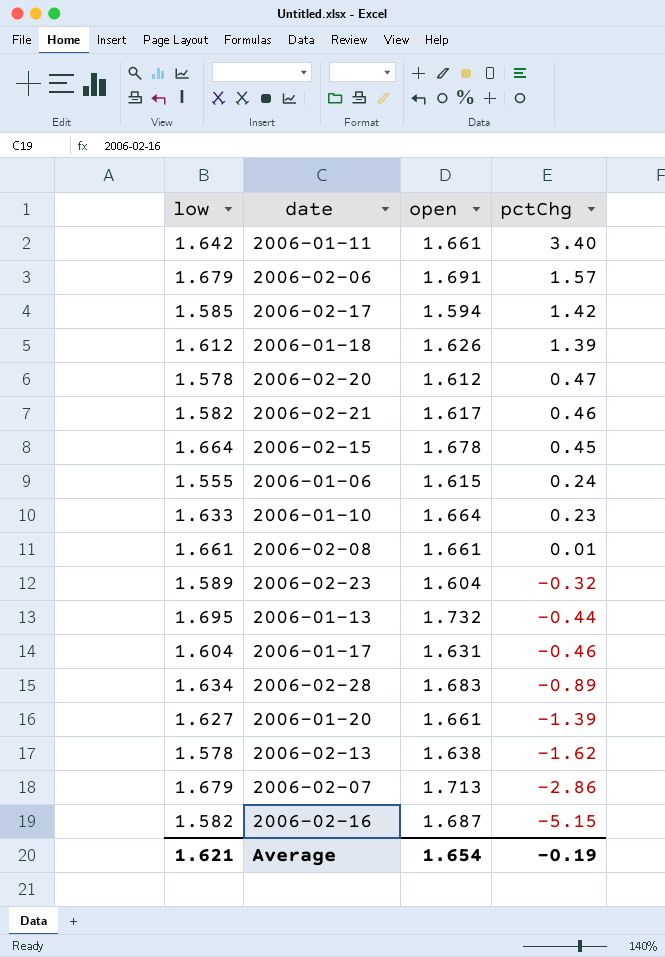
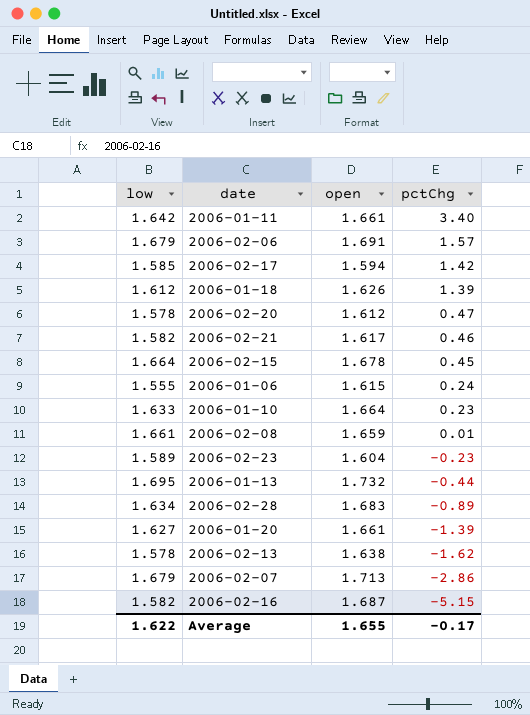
row 2006-01-17: 1.604 | 1.631 | -0.46 -> none
2006-02-08 | open: 1.661 -> 1.659
2006-02-23 | pctChg: -0.32 -> -0.23
Average | low: 1.621 -> 1.622
Average | open: 1.654 -> 1.655
Average | pctChg: -0.19 -> -0.17

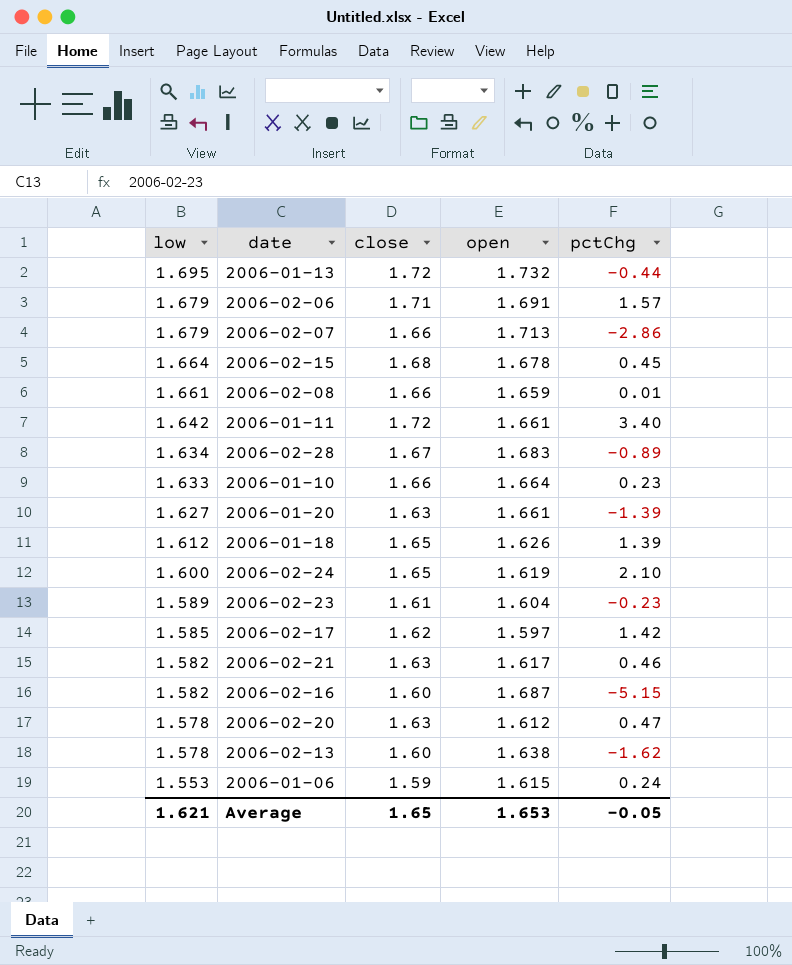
row order: pctChg descending -> low descending
column close | position: none -> 3
row 2006-02-24: none -> 1.600 | 1.65 | 1.619 | 2.10
2006-02-17 | open: 1.594 -> 1.597
2006-01-06 | low: 1.555 -> 1.553
Average | low: 1.622 -> 1.621
Average | open: 1.655 -> 1.653
Average | pctChg: -0.17 -> -0.05

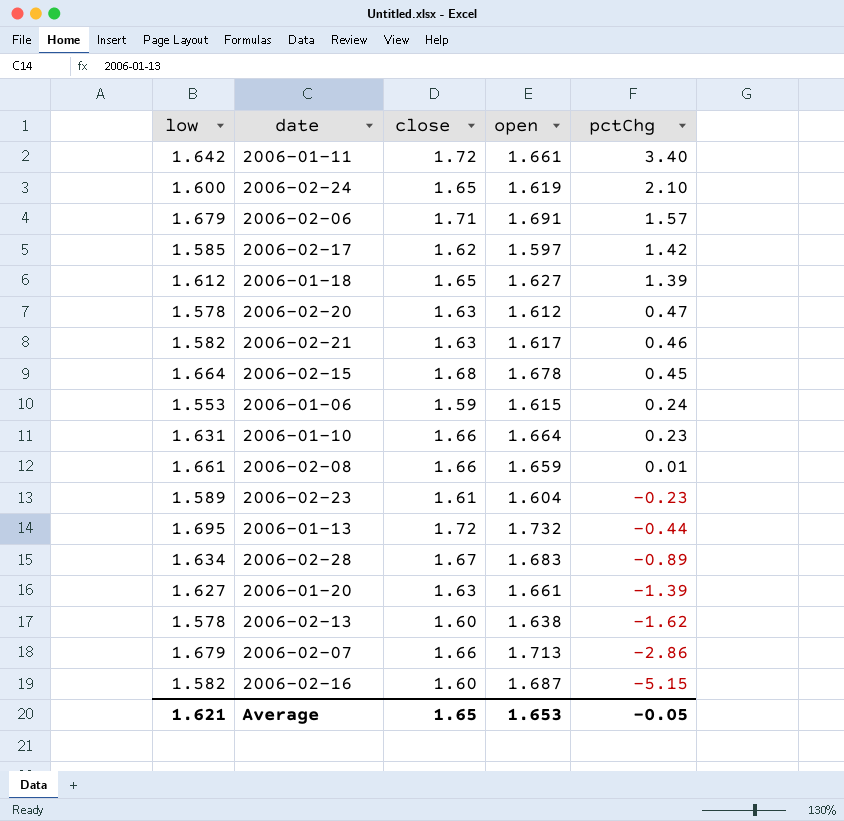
row order: low descending -> pctChg descending
2006-01-18 | open: 1.626 -> 1.627
2006-01-10 | low: 1.633 -> 1.631

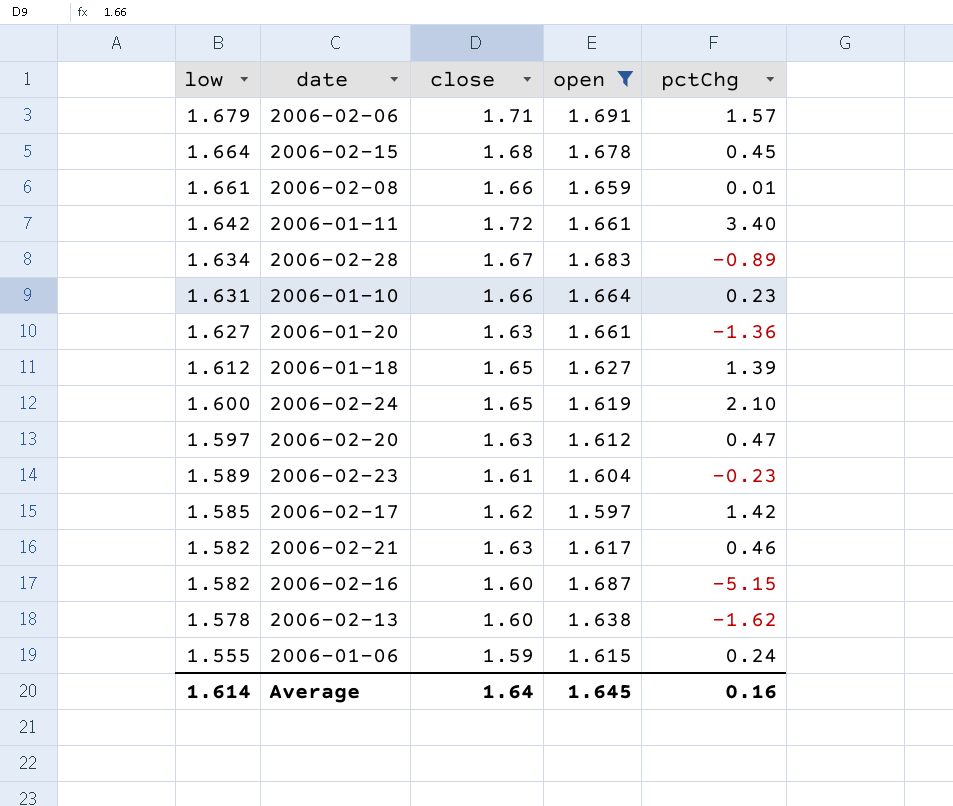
filter: none -> open <= 1.691
row order: pctChg descending -> low descending
2006-01-20 | pctChg: -1.39 -> -1.36
2006-02-20 | low: 1.578 -> 1.597
2006-01-06 | low: 1.553 -> 1.555
Average | low: 1.621 -> 1.614
Average | close: 1.65 -> 1.64
Average | open: 1.653 -> 1.645
Average | pctChg: -0.05 -> 0.16

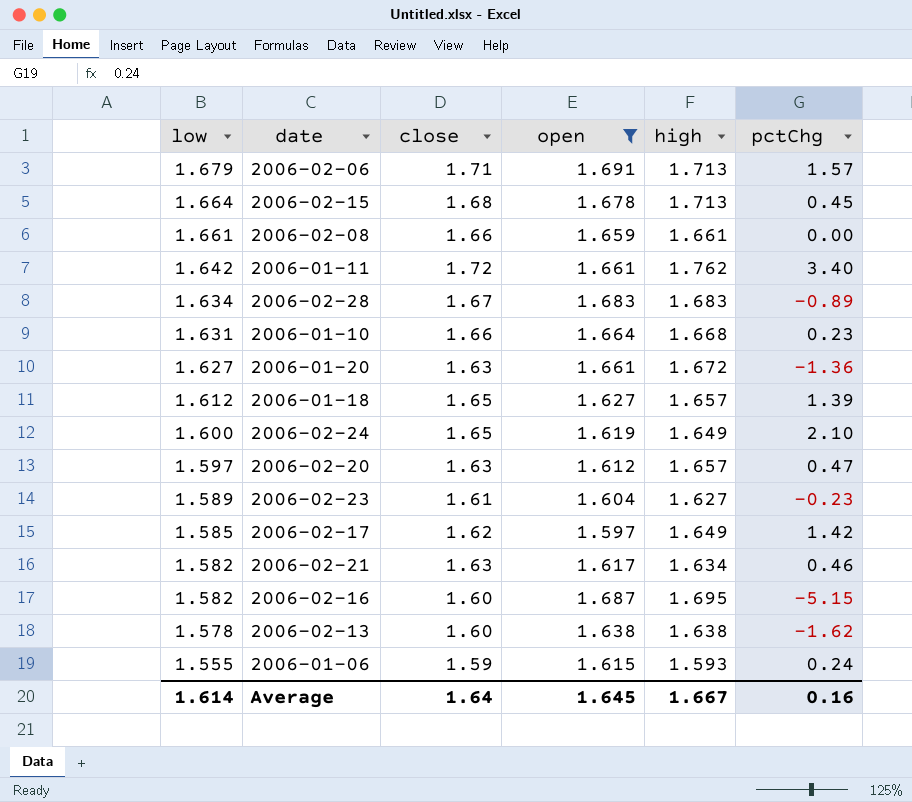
column high | position: none -> 5
2006-02-08 | pctChg: 0.01 -> 0.00

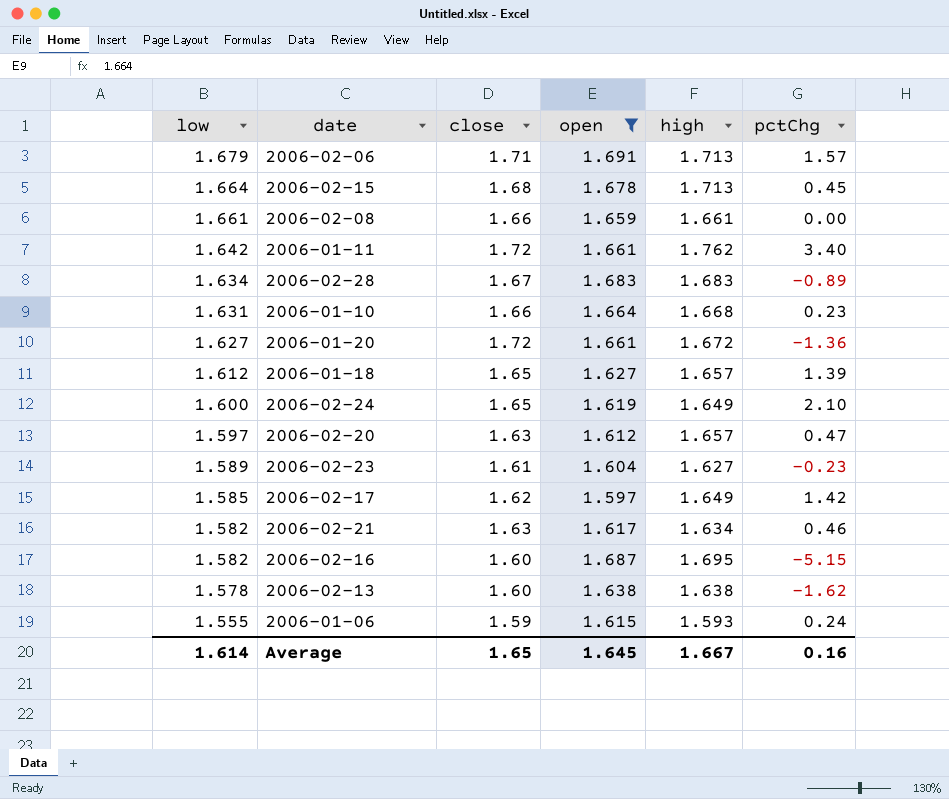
2006-01-20 | close: 1.63 -> 1.72
Average | close: 1.64 -> 1.65

